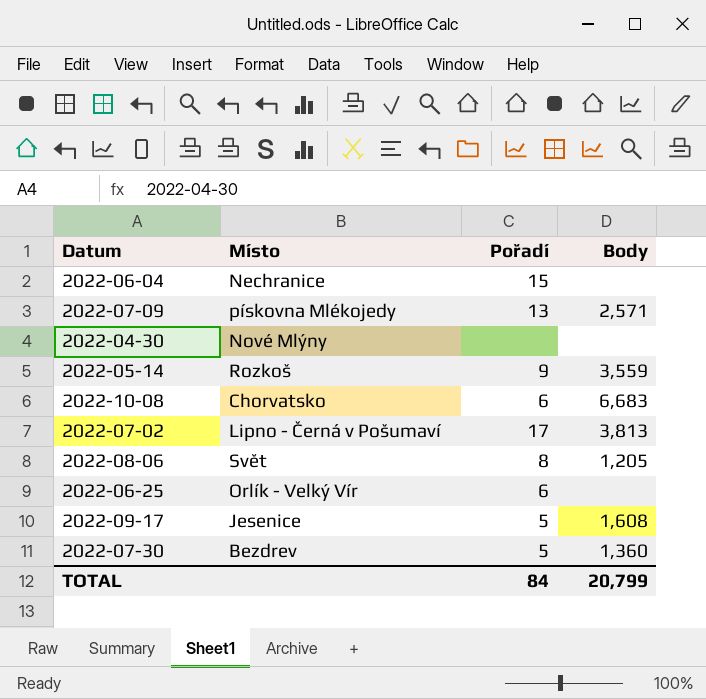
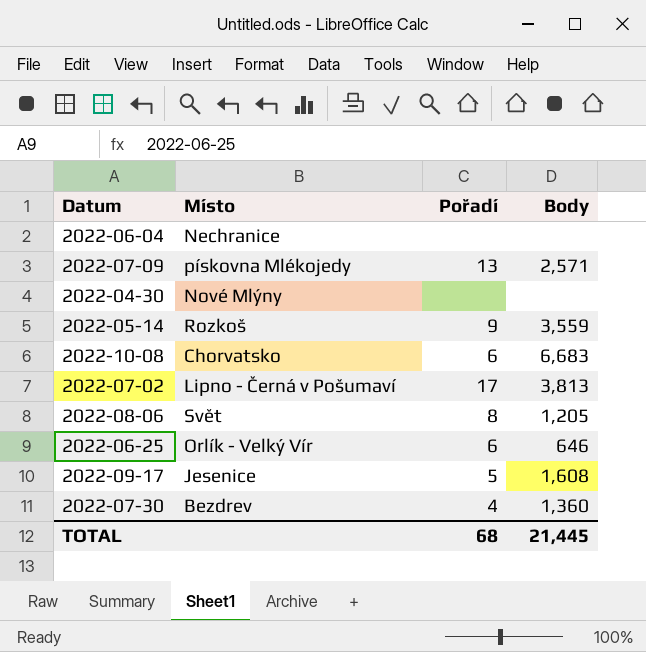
2022-06-04 | Pořadí: 15 -> none
2022-06-25 | Body: none -> 646
2022-07-30 | Pořadí: 5 -> 4
TOTAL | Pořadí: 84 -> 68
TOTAL | Body: 20,799 -> 21,445

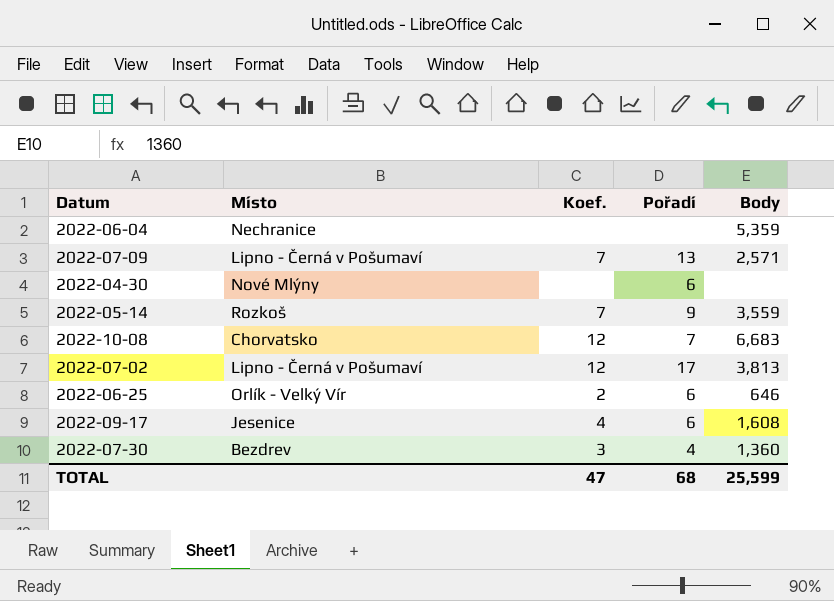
column Koef. | position: none -> 3
row 2022-08-06: Svět | 8 | 1,205 -> none
2022-06-04 | Body: none -> 5,359
2022-07-09 | Místo: pískovna Mlékojedy -> Lipno - Černá v Pošumaví
2022-04-30 | Pořadí: none -> 6
2022-10-08 | Pořadí: 6 -> 7
2022-09-17 | Pořadí: 5 -> 6
TOTAL | Body: 21,445 -> 25,599

